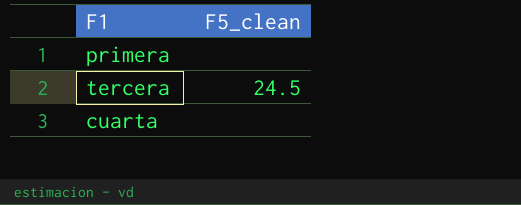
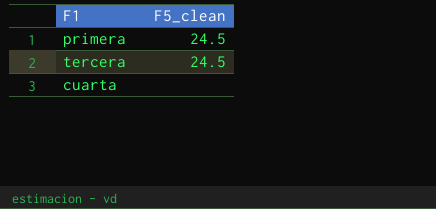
primera | F5_clean: none -> 24.5

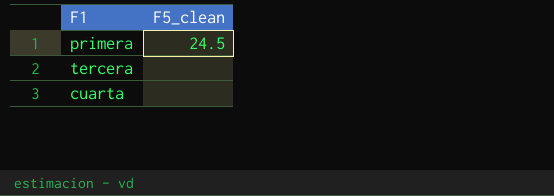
tercera | F5_clean: 24.5 -> none

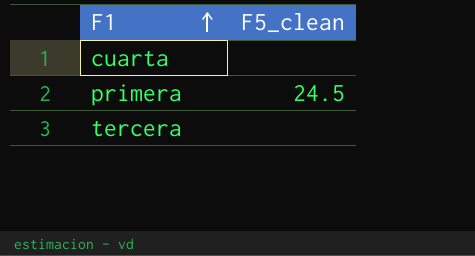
row order: none -> F1 ascending

